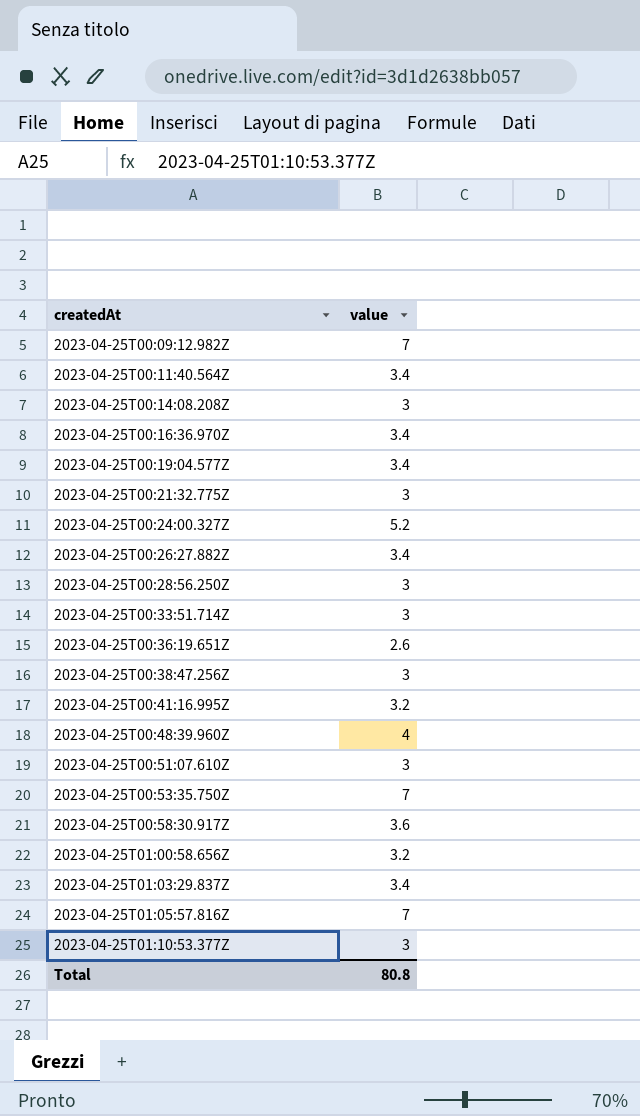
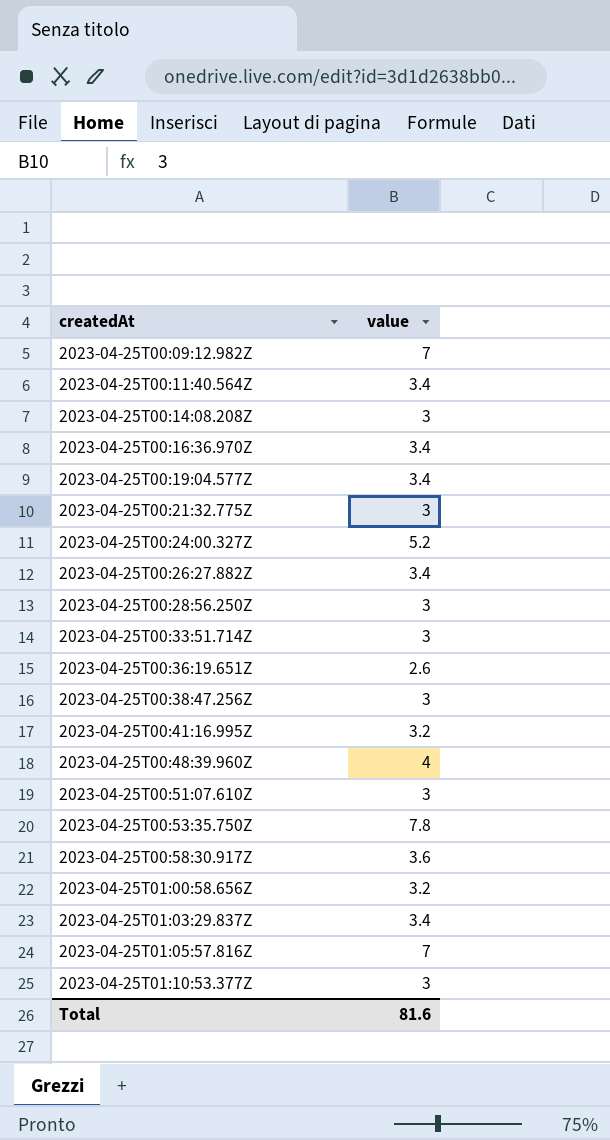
2023-04-25T00:53:35.750Z | value: 7 -> 7.8
Total | value: 80.8 -> 81.6

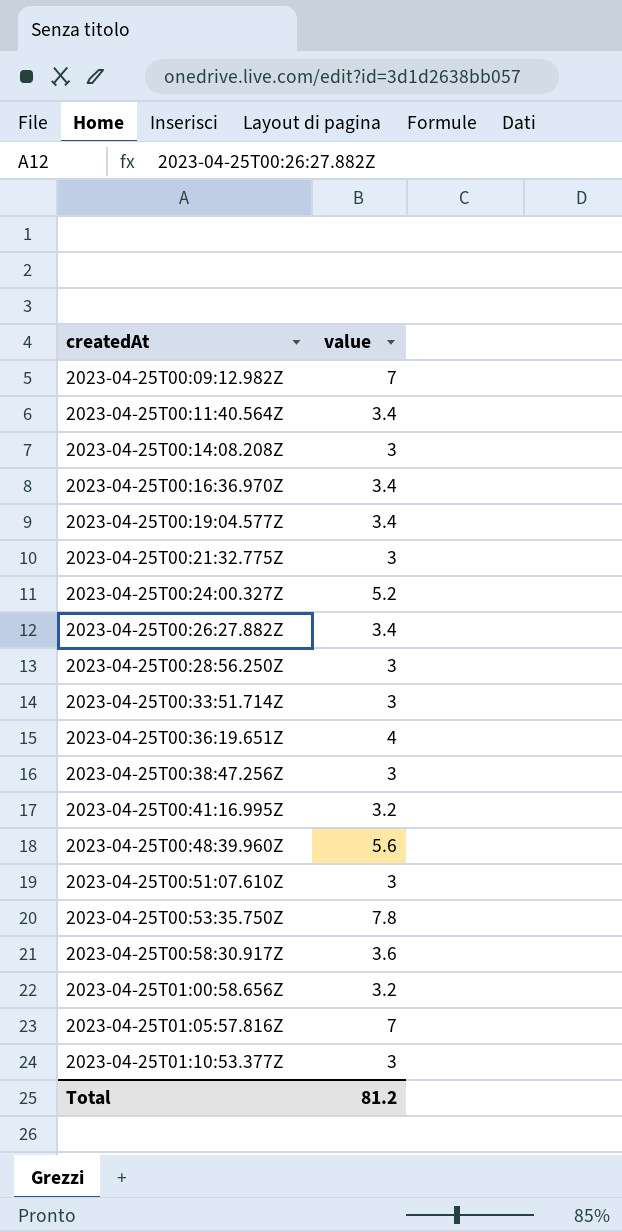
row 2023-04-25T01:03:29.837Z: 3.4 -> none
2023-04-25T00:36:19.651Z | value: 2.6 -> 4
2023-04-25T00:48:39.960Z | value: 4 -> 5.6
Total | value: 81.6 -> 81.2

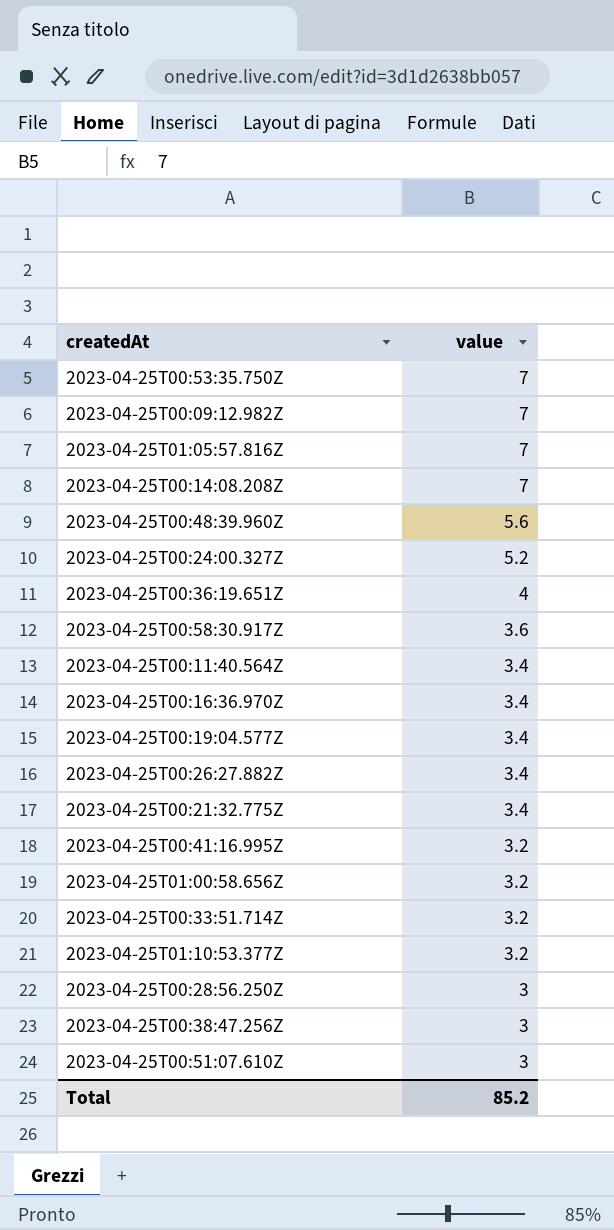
row order: createdAt ascending -> value descending
2023-04-25T00:53:35.750Z | value: 7.8 -> 7
2023-04-25T00:14:08.208Z | value: 3 -> 7
2023-04-25T00:21:32.775Z | value: 3 -> 3.4
2023-04-25T00:33:51.714Z | value: 3 -> 3.2
2023-04-25T01:10:53.377Z | value: 3 -> 3.2
Total | value: 81.2 -> 85.2

